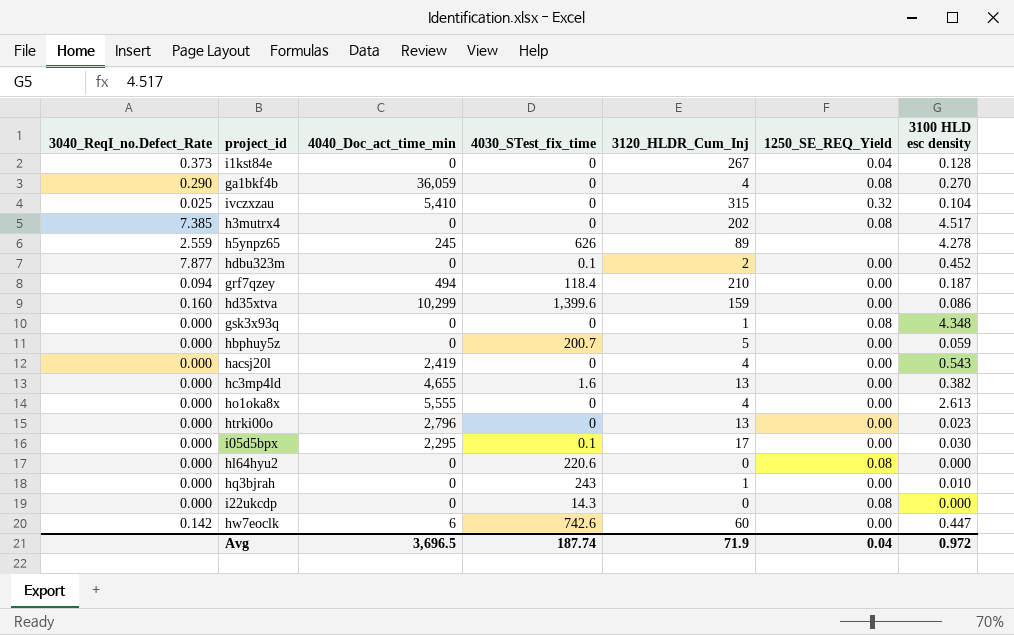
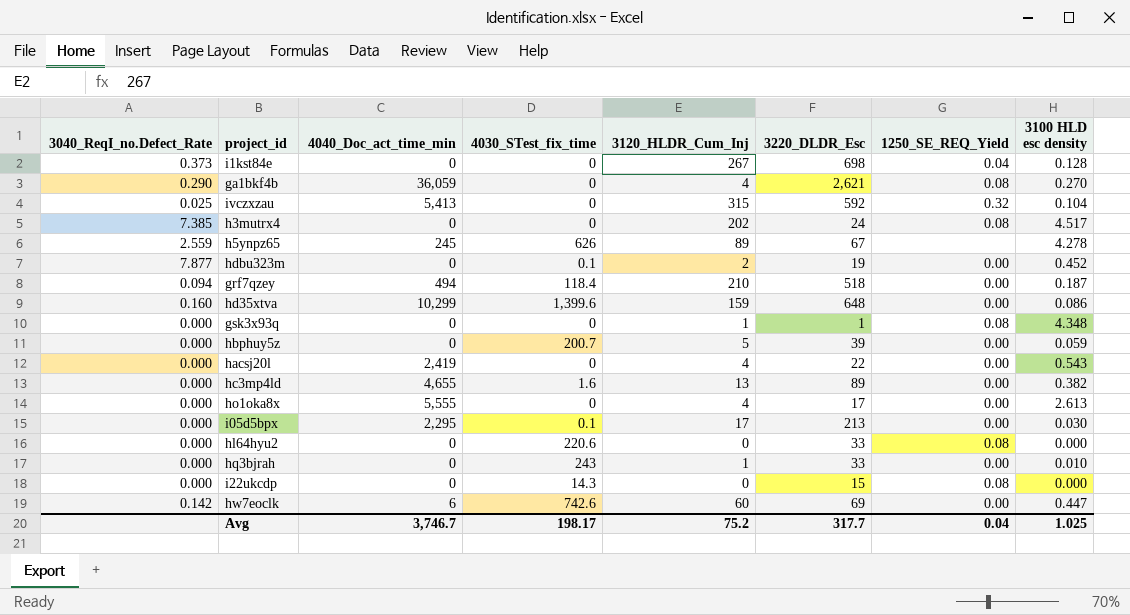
column 3220_DLDR_Esc | position: none -> 6
row htrki00o: 0.000 | 2,796 | 0 | 13 | 0.00 | 0.023 -> none
ivczxzau | 4040_Doc_act_time_min: 5,410 -> 5,413
Avg | 4040_Doc_act_time_min: 3,696.5 -> 3,746.7
Avg | 4030_STest_fix_time: 187.74 -> 198.17
Avg | 3120_HLDR_Cum_Inj: 71.9 -> 75.2
Avg | 3100 HLD esc density: 0.972 -> 1.025

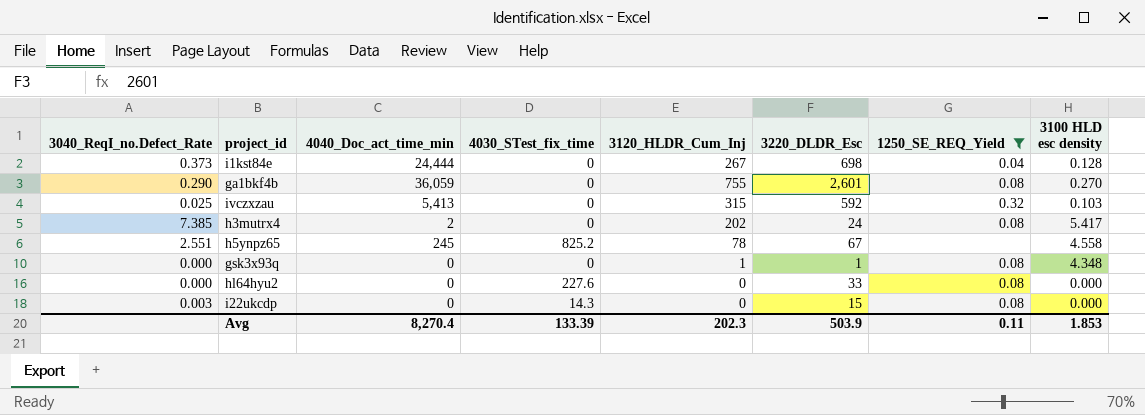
filter: none -> 1250_SE_REQ_Yield != 0.00
i1kst84e | 4040_Doc_act_time_min: 0 -> 24,444
ga1bkf4b | 3120_HLDR_Cum_Inj: 4 -> 755
ga1bkf4b | 3220_DLDR_Esc: 2,621 -> 2,601
ivczxzau | 3100 HLD esc density: 0.104 -> 0.103
h3mutrx4 | 4040_Doc_act_time_min: 0 -> 2
h3mutrx4 | 3100 HLD esc density: 4.517 -> 5.417
h5ynpz65 | 3040_ReqI_no.Defect_Rate: 2.559 -> 2.551
h5ynpz65 | 4030_STest_fix_time: 626 -> 825.2
h5ynpz65 | 3120_HLDR_Cum_Inj: 89 -> 78
h5ynpz65 | 3100 HLD esc density: 4.278 -> 4.558
hl64hyu2 | 4030_STest_fix_time: 220.6 -> 227.6
i22ukcdp | 3040_ReqI_no.Defect_Rate: 0.000 -> 0.003
Avg | 4040_Doc_act_time_min: 3,746.7 -> 8,270.4
Avg | 4030_STest_fix_time: 198.17 -> 133.39
Avg | 3120_HLDR_Cum_Inj: 75.2 -> 202.3
Avg | 3220_DLDR_Esc: 317.7 -> 503.9
Avg | 1250_SE_REQ_Yield: 0.04 -> 0.11
Avg | 3100 HLD esc density: 1.025 -> 1.853

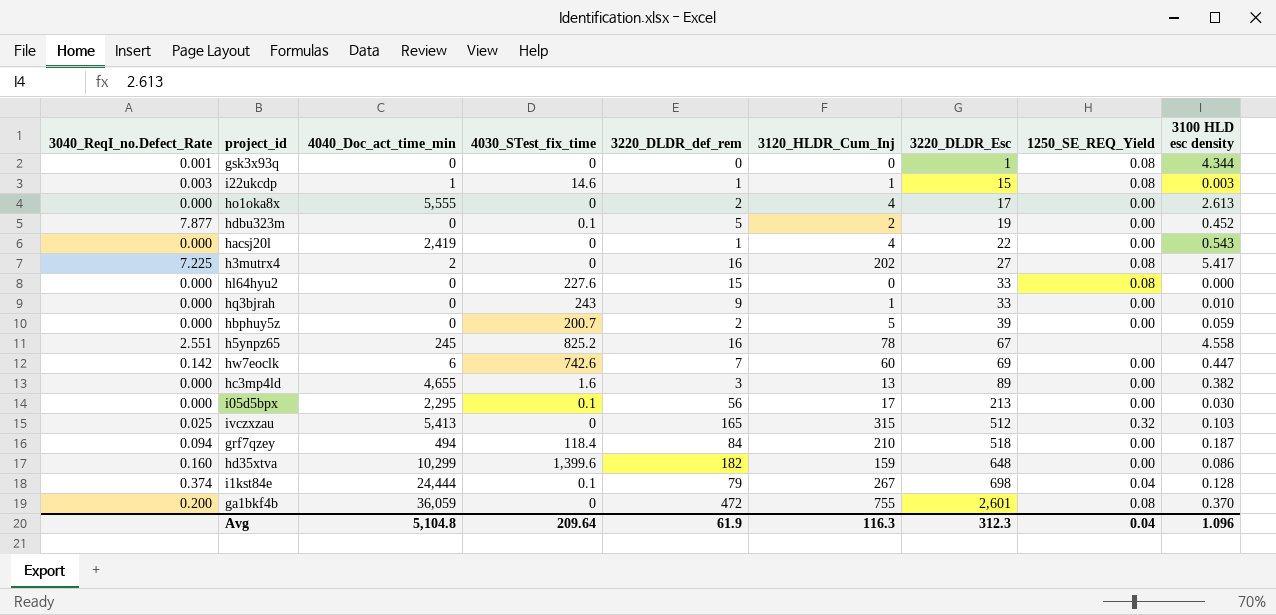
filter: 1250_SE_REQ_Yield != 0.00 -> none
row order: none -> 3220_DLDR_Esc ascending
column 3220_DLDR_def_rem | position: none -> 5
gsk3x93q | 3040_ReqI_no.Defect_Rate: 0.000 -> 0.001
gsk3x93q | 3120_HLDR_Cum_Inj: 1 -> 0
gsk3x93q | 3100 HLD esc density: 4.348 -> 4.344
i22ukcdp | 4040_Doc_act_time_min: 0 -> 1
i22ukcdp | 4030_STest_fix_time: 14.3 -> 14.6
i22ukcdp | 3120_HLDR_Cum_Inj: 0 -> 1
i22ukcdp | 3100 HLD esc density: 0.000 -> 0.003
h3mutrx4 | 3040_ReqI_no.Defect_Rate: 7.385 -> 7.225
h3mutrx4 | 3220_DLDR_Esc: 24 -> 27
ivczxzau | 3220_DLDR_Esc: 592 -> 512
i1kst84e | 3040_ReqI_no.Defect_Rate: 0.373 -> 0.374
i1kst84e | 4030_STest_fix_time: 0 -> 0.1
ga1bkf4b | 3040_ReqI_no.Defect_Rate: 0.290 -> 0.200
ga1bkf4b | 3100 HLD esc density: 0.270 -> 0.370
Avg | 4040_Doc_act_time_min: 8,270.4 -> 5,104.8
Avg | 4030_STest_fix_time: 133.39 -> 209.64
Avg | 3120_HLDR_Cum_Inj: 202.3 -> 116.3
Avg | 3220_DLDR_Esc: 503.9 -> 312.3
Avg | 1250_SE_REQ_Yield: 0.11 -> 0.04
Avg | 3100 HLD esc density: 1.853 -> 1.096

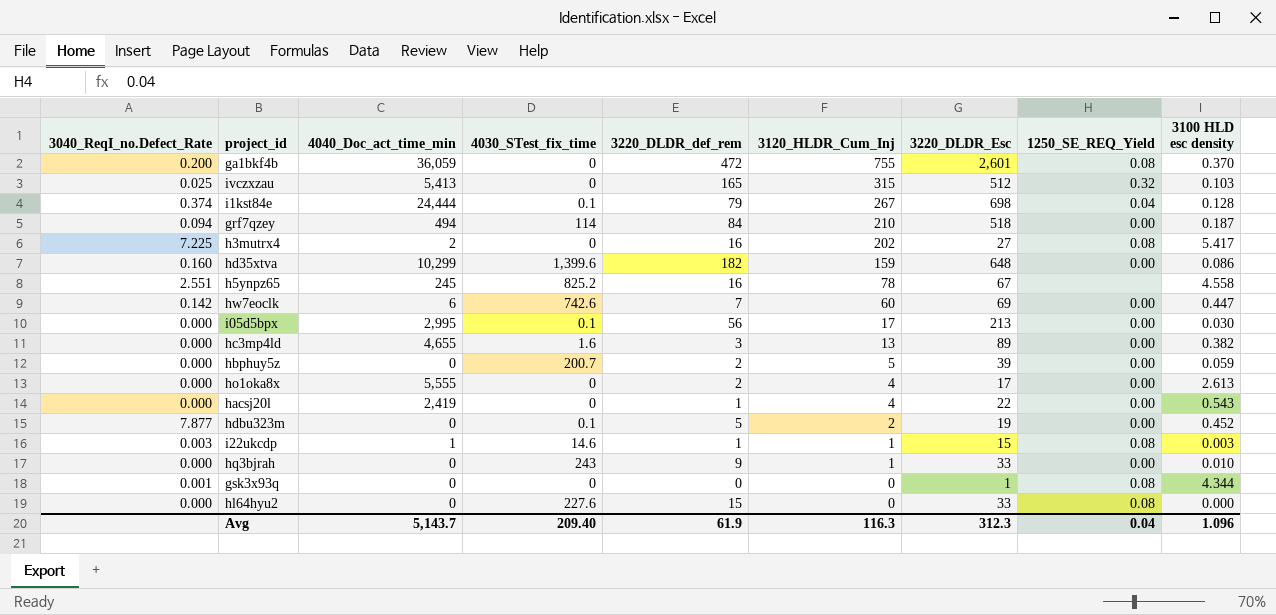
row order: 3220_DLDR_Esc ascending -> 3120_HLDR_Cum_Inj descending
grf7qzey | 4030_STest_fix_time: 118.4 -> 114
i05d5bpx | 4040_Doc_act_time_min: 2,295 -> 2,995
Avg | 4040_Doc_act_time_min: 5,104.8 -> 5,143.7
Avg | 4030_STest_fix_time: 209.64 -> 209.40

